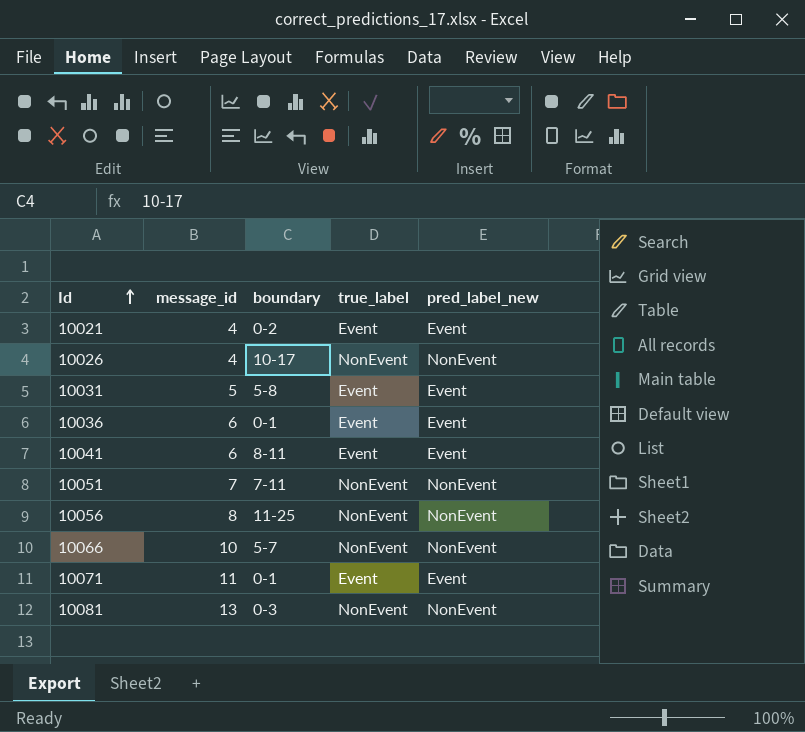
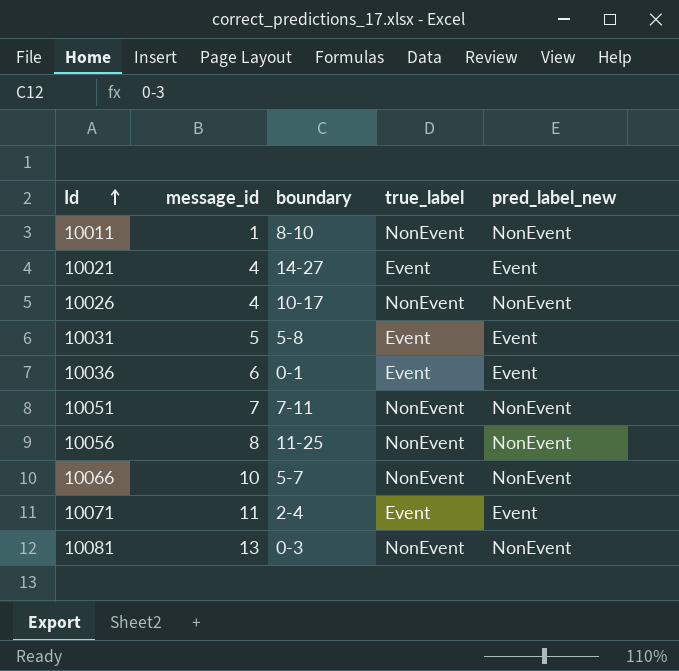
row 10041: 6 | 8-11 | Event | Event -> none
row 10011: none -> 1 | 8-10 | NonEvent | NonEvent
10021 | boundary: 0-2 -> 14-27
10071 | boundary: 0-1 -> 2-4

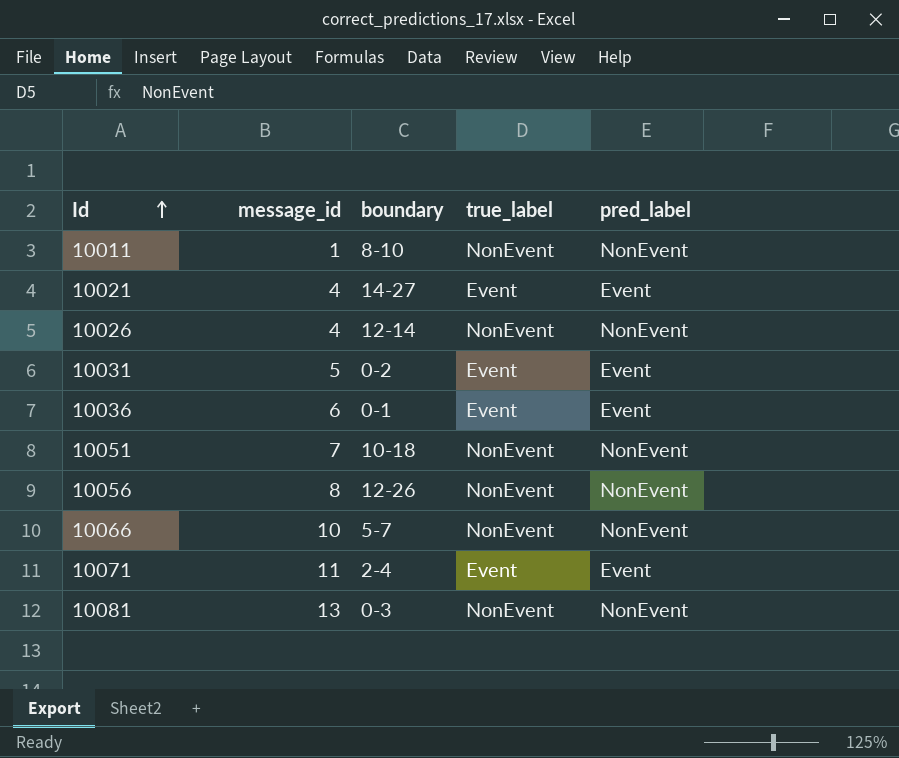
column name: pred_label_new -> pred_label
10026 | boundary: 10-17 -> 12-14
10031 | boundary: 5-8 -> 0-2
10051 | boundary: 7-11 -> 10-18
10056 | boundary: 11-25 -> 12-26

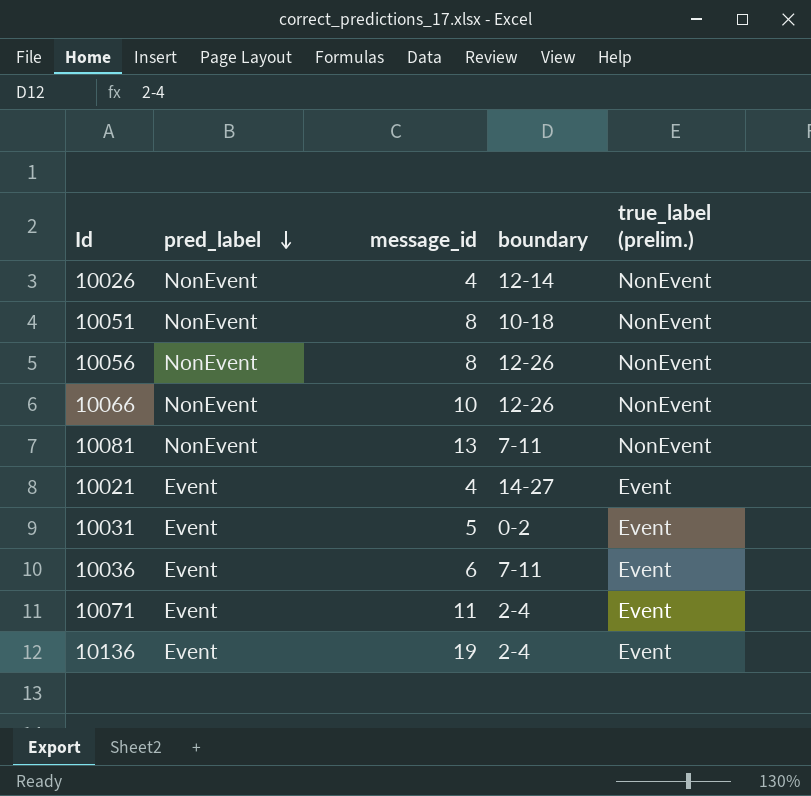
row order: Id ascending -> pred_label descending
column pred_label | position: 5 -> 2
column name: true_label -> true_label (prelim.)
row 10011: 1 | 8-10 | NonEvent | NonEvent -> none
10051 | message_id: 7 -> 8
10066 | boundary: 5-7 -> 12-26
10081 | boundary: 0-3 -> 7-11
10036 | boundary: 0-1 -> 7-11
row 10136: none -> Event | 19 | 2-4 | Event

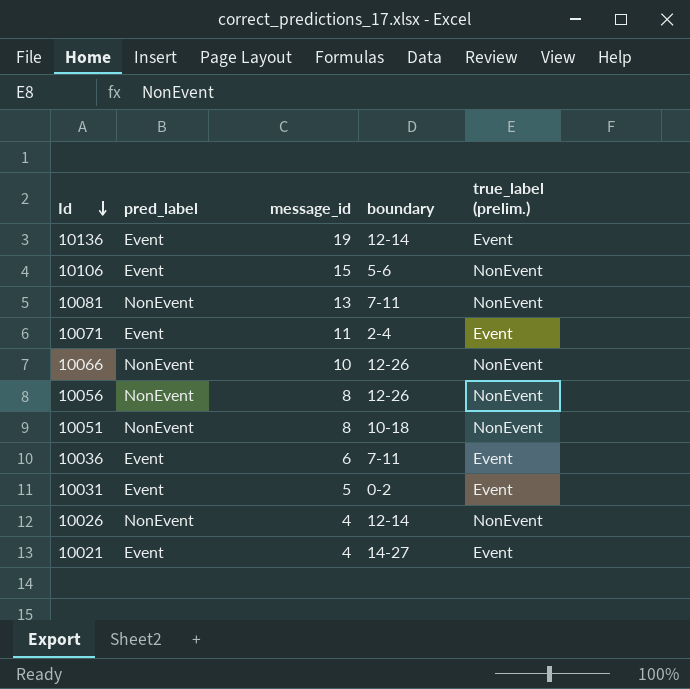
row order: pred_label descending -> Id descending
10136 | boundary: 2-4 -> 12-14
row 10106: none -> Event | 15 | 5-6 | NonEvent

